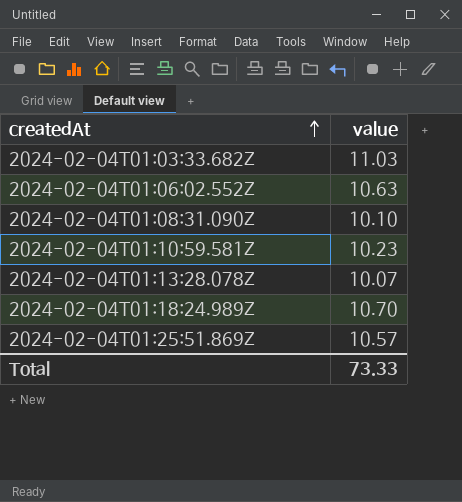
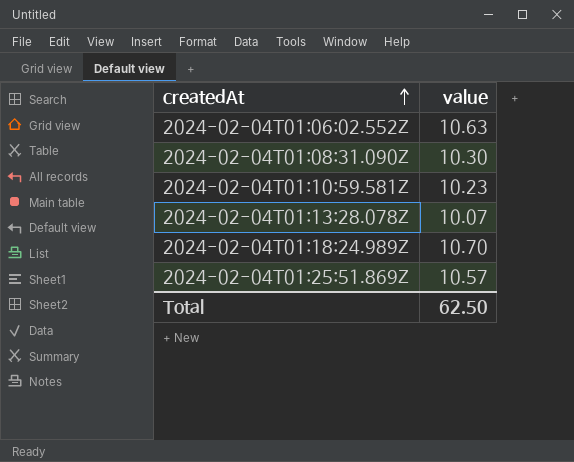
row 2024-02-04T01:03:33.682Z: 11.03 -> none
2024-02-04T01:08:31.090Z | value: 10.10 -> 10.30
Total | value: 73.33 -> 62.50

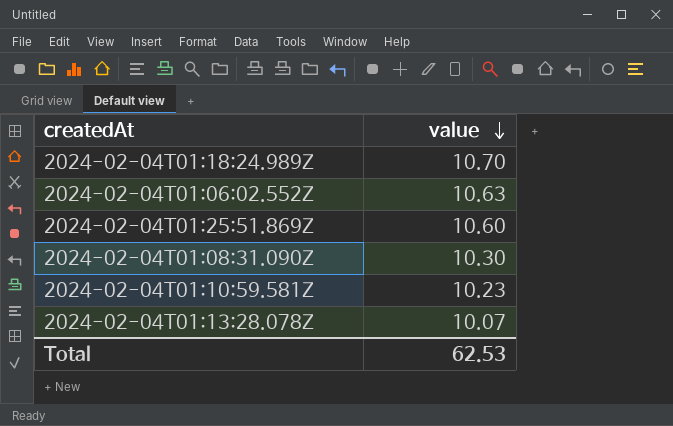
row order: createdAt ascending -> value descending
2024-02-04T01:25:51.869Z | value: 10.57 -> 10.60
Total | value: 62.50 -> 62.53

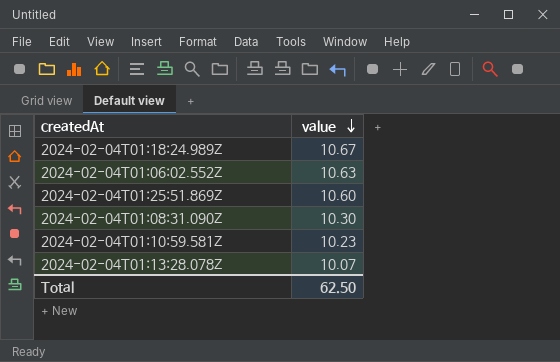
2024-02-04T01:18:24.989Z | value: 10.70 -> 10.67
Total | value: 62.53 -> 62.50

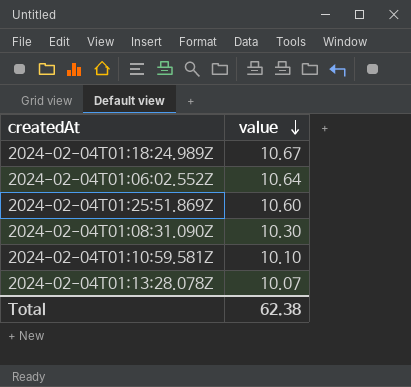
2024-02-04T01:06:02.552Z | value: 10.63 -> 10.64
2024-02-04T01:10:59.581Z | value: 10.23 -> 10.10
Total | value: 62.50 -> 62.38

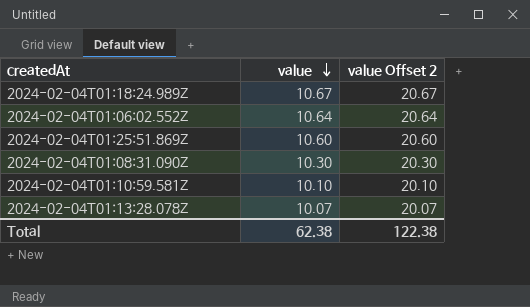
column value Offset 2 | formula: none -> [value] + 10

